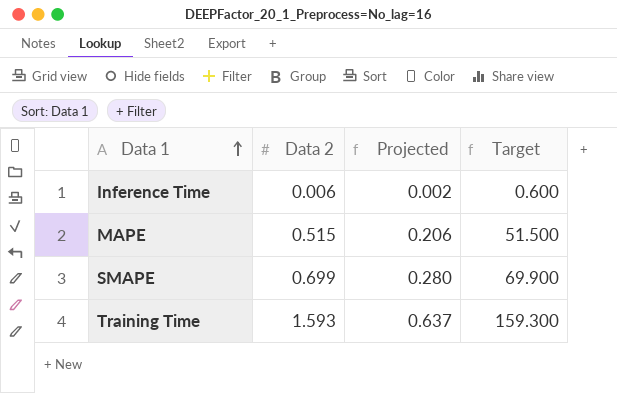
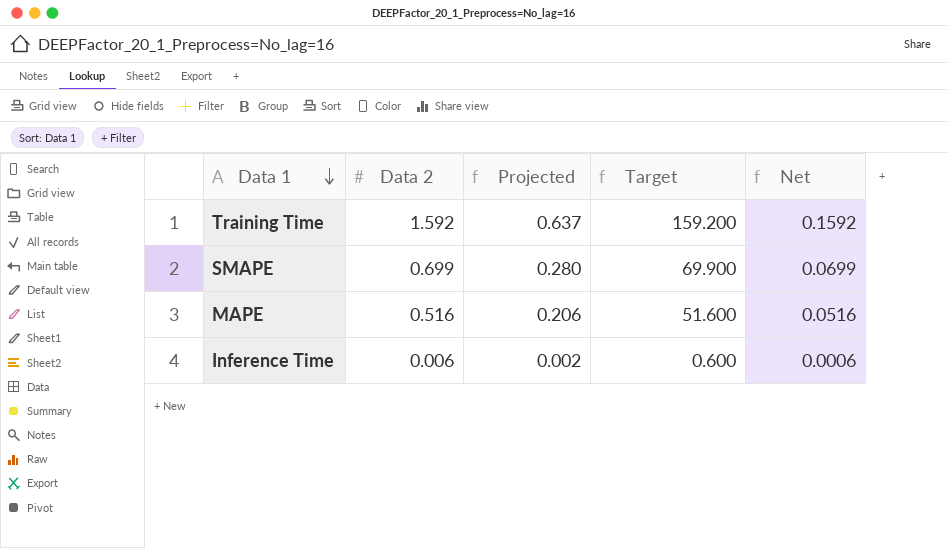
row order: Data 1 ascending -> Data 1 descending
column Net | formula: none -> [Data 2] * 0.1
Training Time | Data 2: 1.593 -> 1.592
Training Time | Target: 159.300 -> 159.200
MAPE | Data 2: 0.515 -> 0.516
MAPE | Target: 51.500 -> 51.600

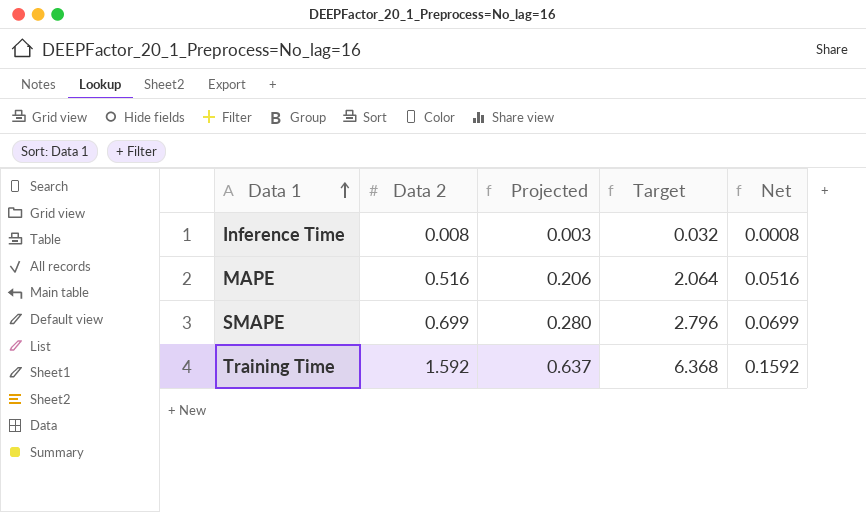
row order: Data 1 descending -> Data 1 ascending
column Target | formula: [Data 2] * 100 -> [Data 2] * 4
Inference Time | Data 2: 0.006 -> 0.008
Inference Time | Projected: 0.002 -> 0.003
Inference Time | Net: 0.0006 -> 0.0008

